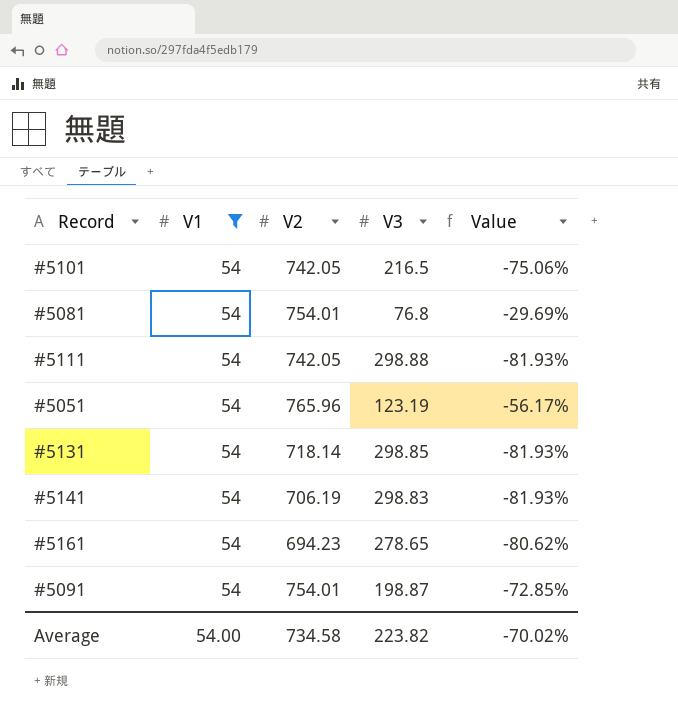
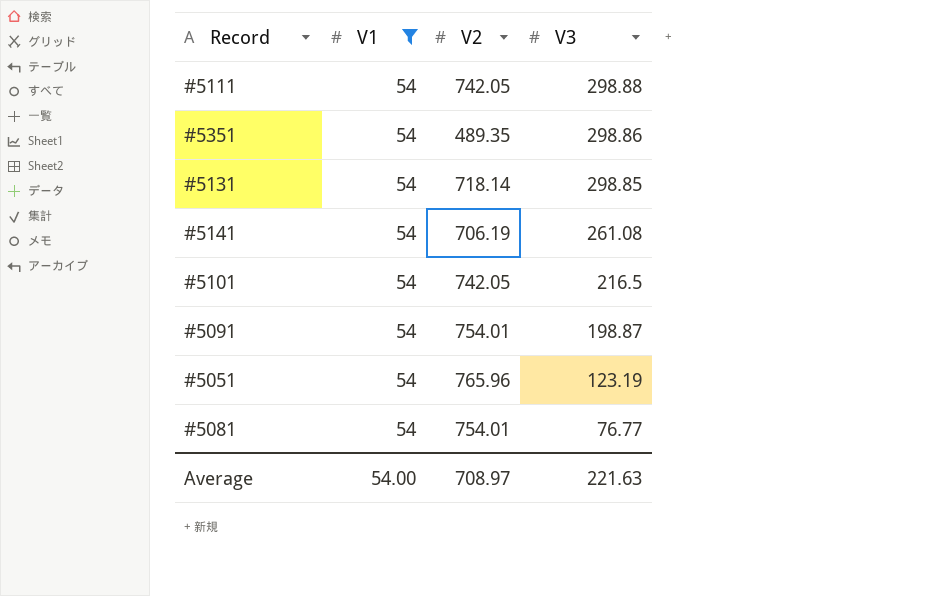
row order: none -> V3 descending
column Value | formula: ([V1] - [V3]) / [V3] -> none
row #5161: 54 | 694.23 | 278.65 | -80.62% -> none
row #5351: none -> 54 | 489.35 | 298.86
#5141 | V3: 298.83 -> 261.08
#5081 | V3: 76.8 -> 76.77
Average | V2: 734.58 -> 708.97
Average | V3: 223.82 -> 221.63

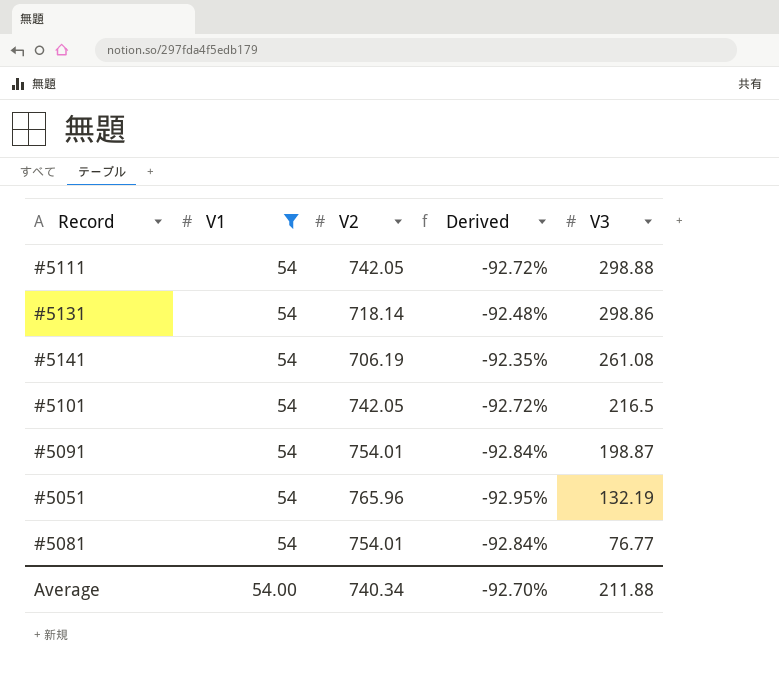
column Derived | formula: none -> ([V1] - [V2]) / [V2]
row #5351: 54 | 489.35 | 298.86 -> none
#5131 | V3: 298.85 -> 298.86
#5051 | V3: 123.19 -> 132.19
Average | V2: 708.97 -> 740.34
Average | V3: 221.63 -> 211.88

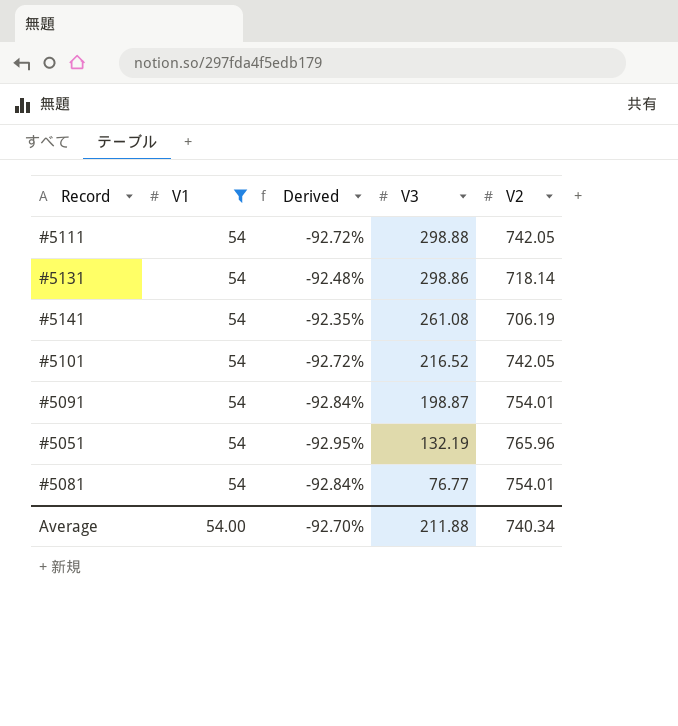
column V2 | position: 3 -> 5
#5101 | V3: 216.5 -> 216.52

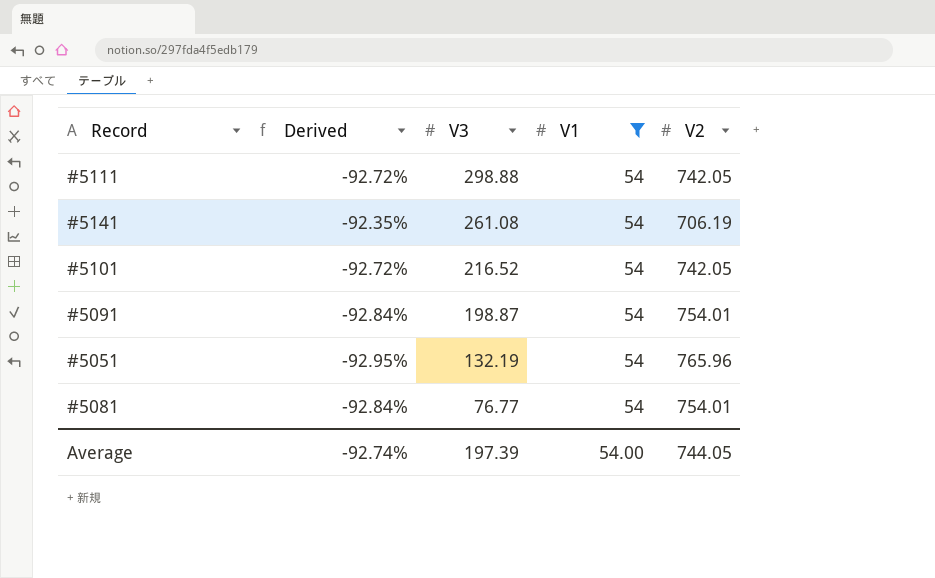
column V1 | position: 2 -> 4
row #5131: 54 | -92.48% | 298.86 | 718.14 -> none
Average | Derived: -92.70% -> -92.74%
Average | V3: 211.88 -> 197.39
Average | V2: 740.34 -> 744.05

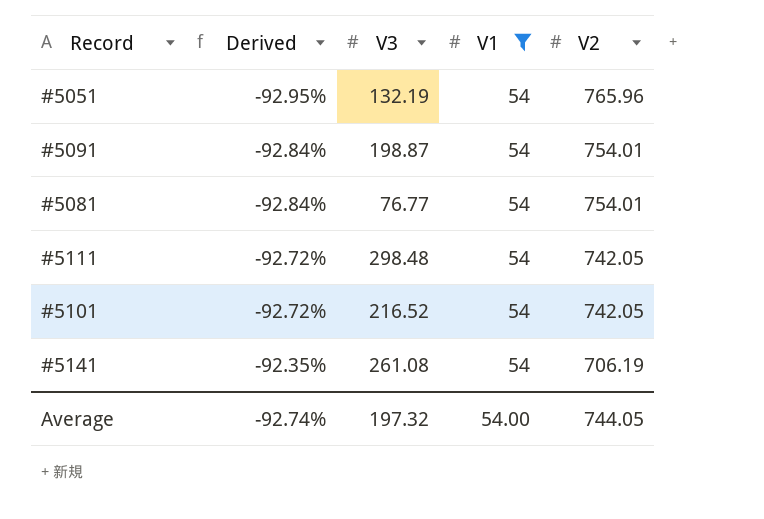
row order: V3 descending -> Derived ascending
#5111 | V3: 298.88 -> 298.48
Average | V3: 197.39 -> 197.32

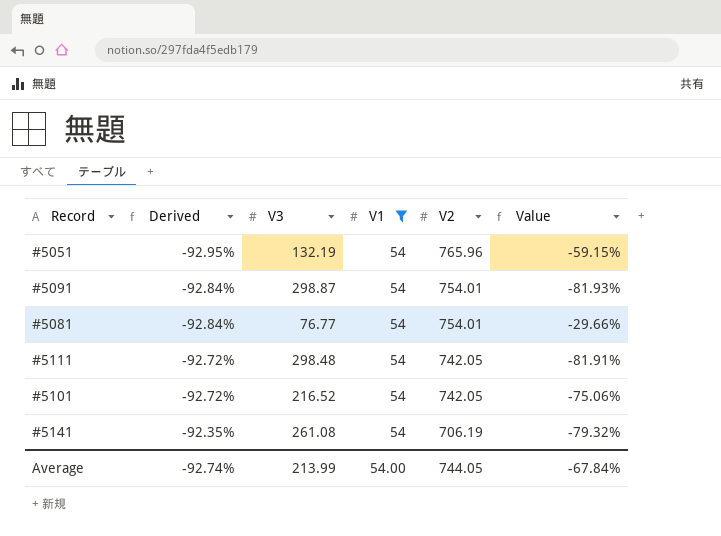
column Value | formula: none -> ([V1] - [V3]) / [V3]
#5091 | V3: 198.87 -> 298.87
Average | V3: 197.32 -> 213.99

